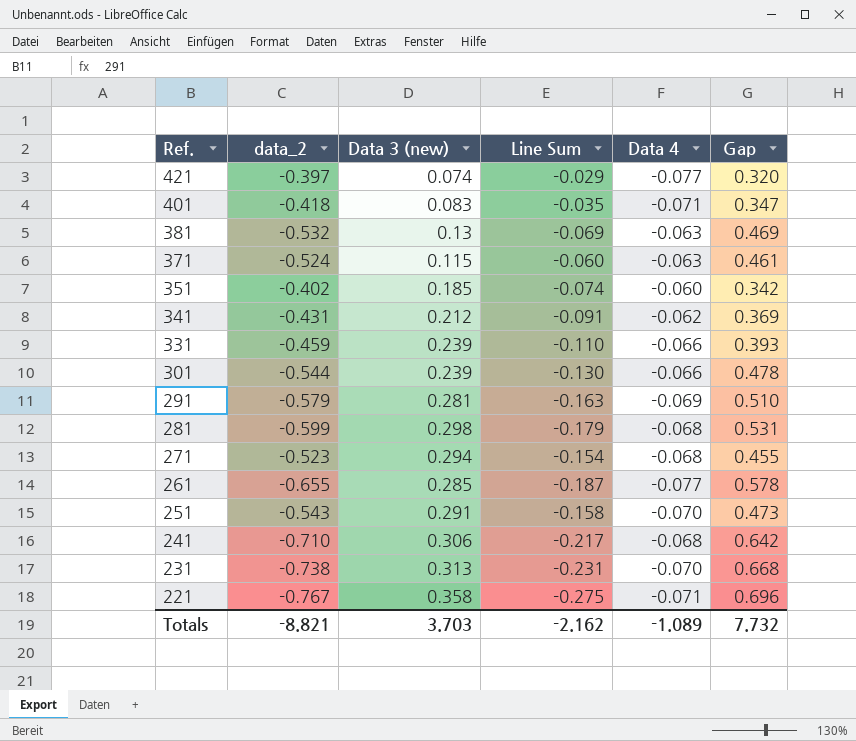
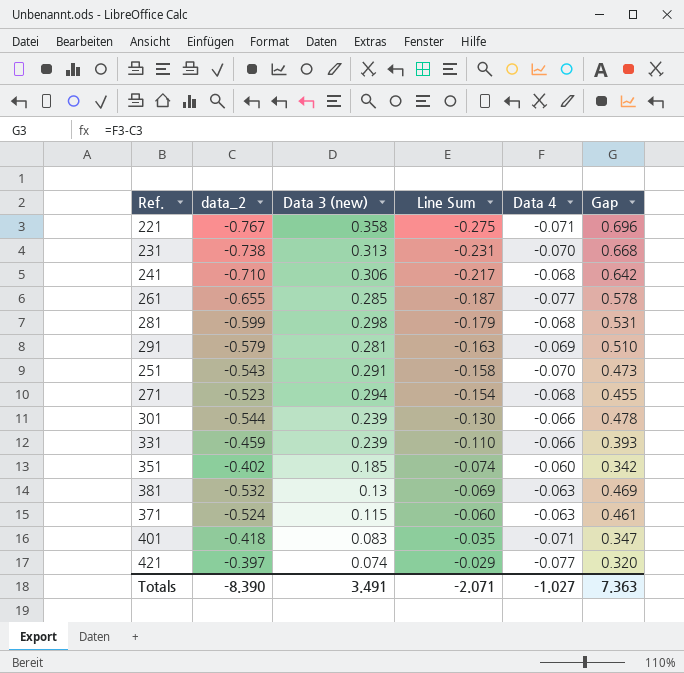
row order: Ref. descending -> Line Sum ascending
row 341: -0.431 | 0.212 | -0.091 | -0.062 | 0.369 -> none
Totals | data_2: -8.821 -> -8.390
Totals | Data 3 (new): 3.703 -> 3.491
Totals | Line Sum: -2.162 -> -2.071
Totals | Data 4: -1.089 -> -1.027
Totals | Gap: 7.732 -> 7.363

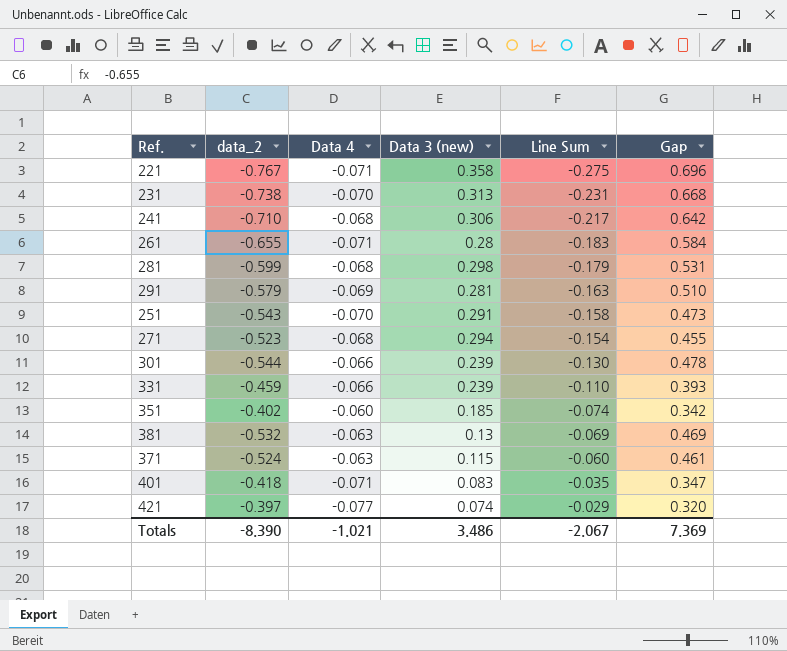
column Data 4 | position: 5 -> 3
261 | Data 4: -0.077 -> -0.071
261 | Data 3 (new): 0.285 -> 0.28
261 | Line Sum: -0.187 -> -0.183
261 | Gap: 0.578 -> 0.584
Totals | Data 4: -1.027 -> -1.021
Totals | Data 3 (new): 3.491 -> 3.486
Totals | Line Sum: -2.071 -> -2.067
Totals | Gap: 7.363 -> 7.369

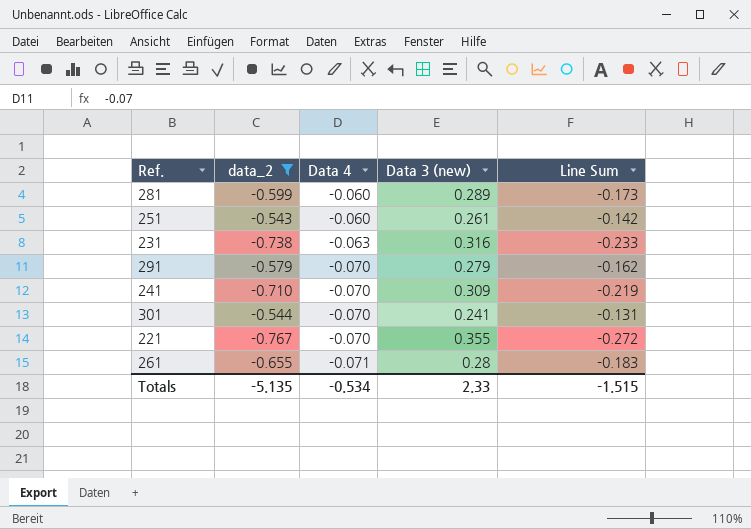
filter: none -> data_2 <= -0.543
row order: Line Sum ascending -> Data 4 descending
column Gap | formula: [Data 4] - [data_2] -> none
281 | Data 4: -0.068 -> -0.060
281 | Data 3 (new): 0.298 -> 0.289
281 | Line Sum: -0.179 -> -0.173
251 | Data 4: -0.070 -> -0.060
251 | Data 3 (new): 0.291 -> 0.261
251 | Line Sum: -0.158 -> -0.142
231 | Data 4: -0.070 -> -0.063
231 | Data 3 (new): 0.313 -> 0.316
231 | Line Sum: -0.231 -> -0.233
291 | Data 4: -0.069 -> -0.070
291 | Data 3 (new): 0.281 -> 0.279
291 | Line Sum: -0.163 -> -0.162
241 | Data 4: -0.068 -> -0.070
241 | Data 3 (new): 0.306 -> 0.309
241 | Line Sum: -0.217 -> -0.219
301 | Data 4: -0.066 -> -0.070
301 | Data 3 (new): 0.239 -> 0.241
301 | Line Sum: -0.130 -> -0.131
221 | Data 4: -0.071 -> -0.070
221 | Data 3 (new): 0.358 -> 0.355
221 | Line Sum: -0.275 -> -0.272
Totals | data_2: -8.390 -> -5.135
Totals | Data 4: -1.021 -> -0.534
Totals | Data 3 (new): 3.486 -> 2.33
Totals | Line Sum: -2.067 -> -1.515

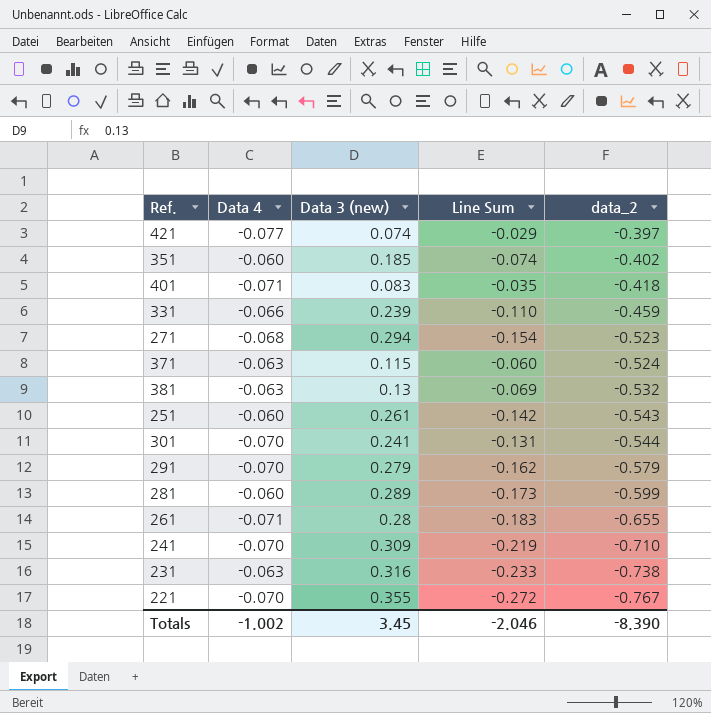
filter: data_2 <= -0.543 -> none
row order: Data 4 descending -> data_2 descending
column data_2 | position: 2 -> 5
Totals | Data 4: -0.534 -> -1.002
Totals | Data 3 (new): 2.33 -> 3.45
Totals | Line Sum: -1.515 -> -2.046
Totals | data_2: -5.135 -> -8.390

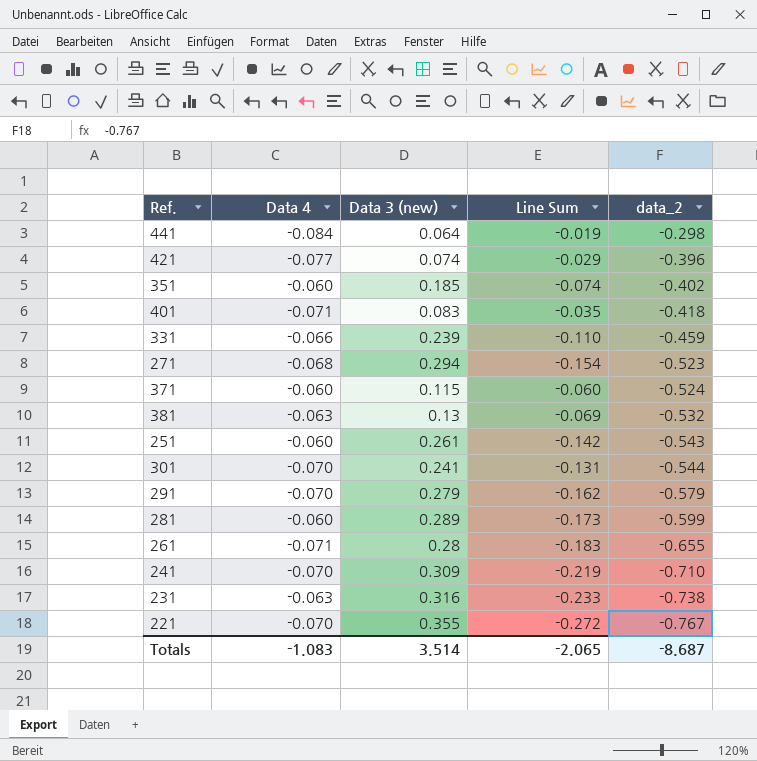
row 441: none -> -0.084 | 0.064 | -0.019 | -0.298
421 | data_2: -0.397 -> -0.396
371 | Data 4: -0.063 -> -0.060
Totals | Data 4: -1.002 -> -1.083
Totals | Data 3 (new): 3.45 -> 3.514
Totals | Line Sum: -2.046 -> -2.065
Totals | data_2: -8.390 -> -8.687

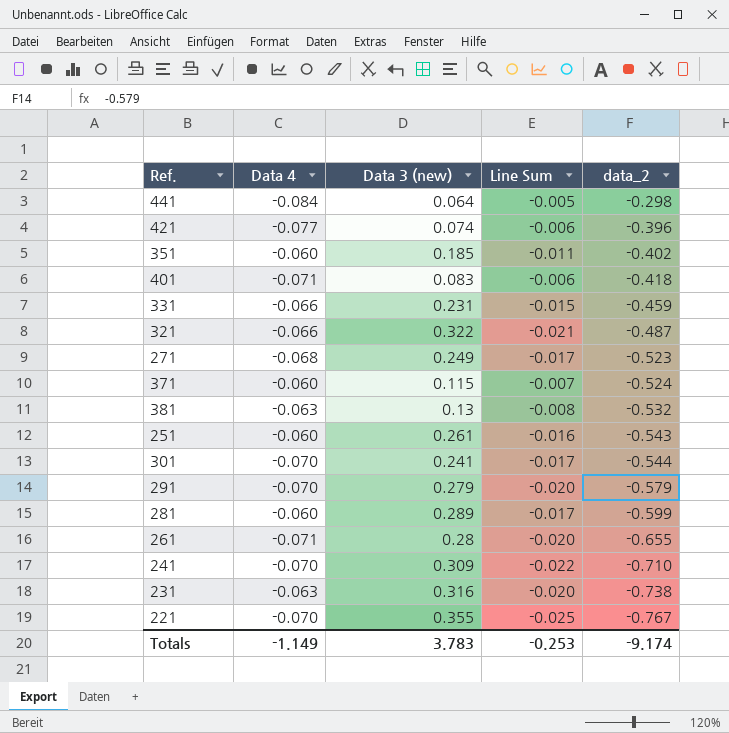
column Line Sum | formula: [Data 3 (new)] * [data_2] -> [Data 4] * [Data 3 (new)]
331 | Data 3 (new): 0.239 -> 0.231
row 321: none -> -0.066 | 0.322 | -0.021 | -0.487
271 | Data 3 (new): 0.294 -> 0.249
Totals | Data 4: -1.083 -> -1.149
Totals | Data 3 (new): 3.514 -> 3.783
Totals | Line Sum: -2.065 -> -0.253
Totals | data_2: -8.687 -> -9.174

